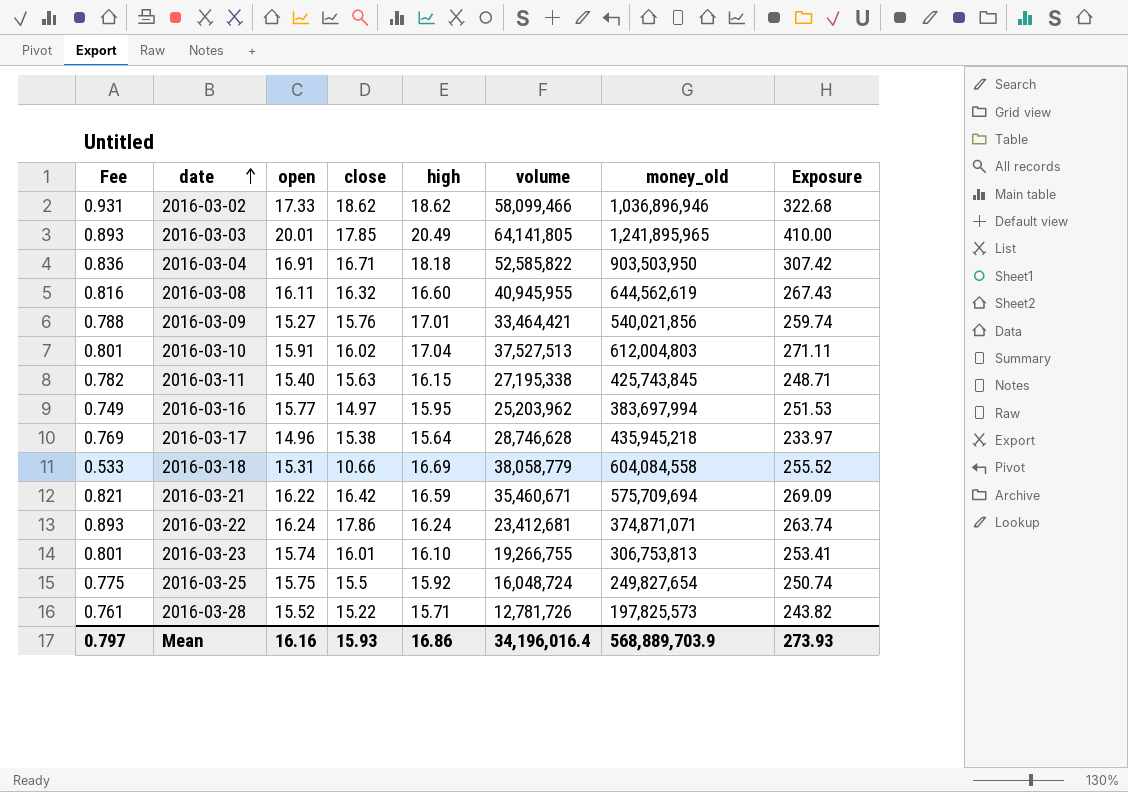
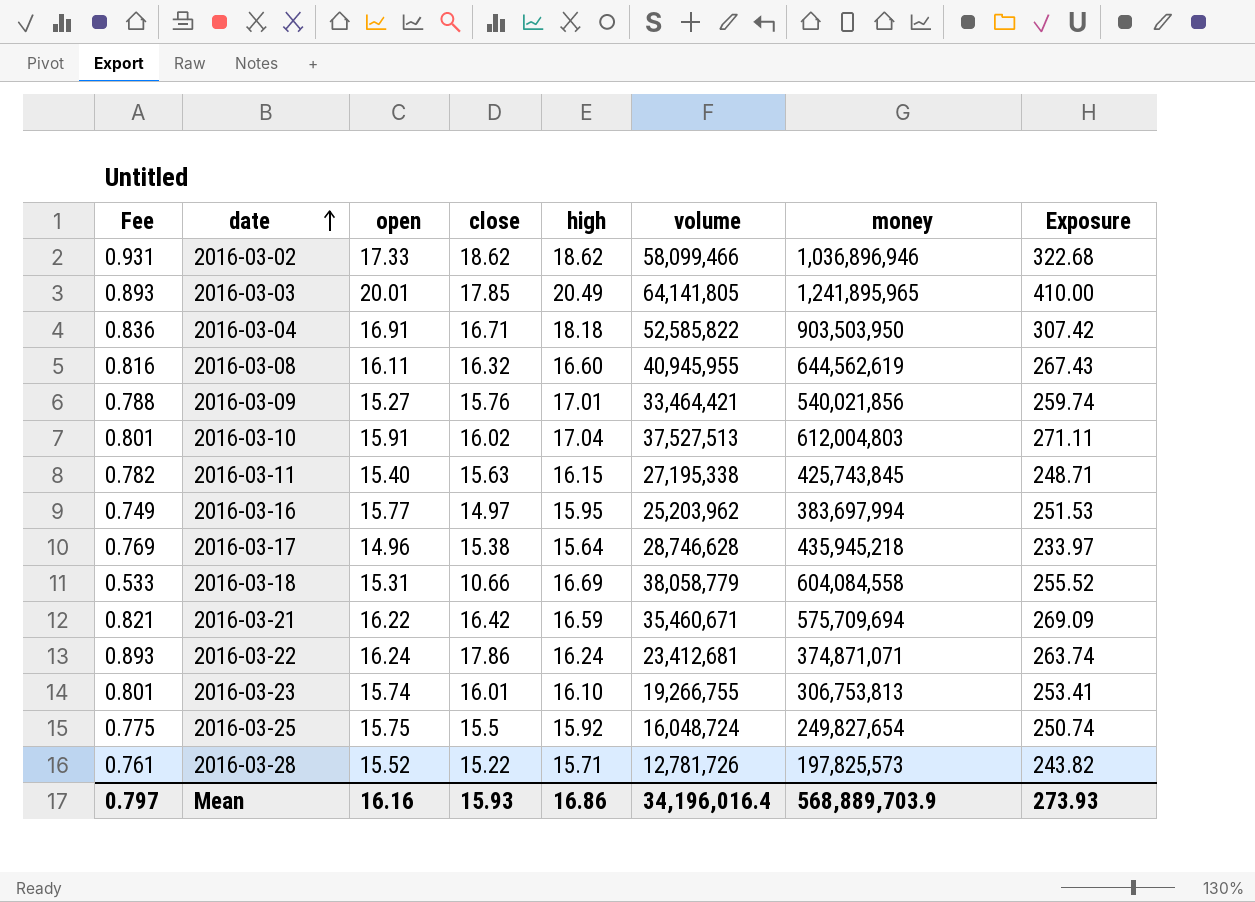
column name: money_old -> money

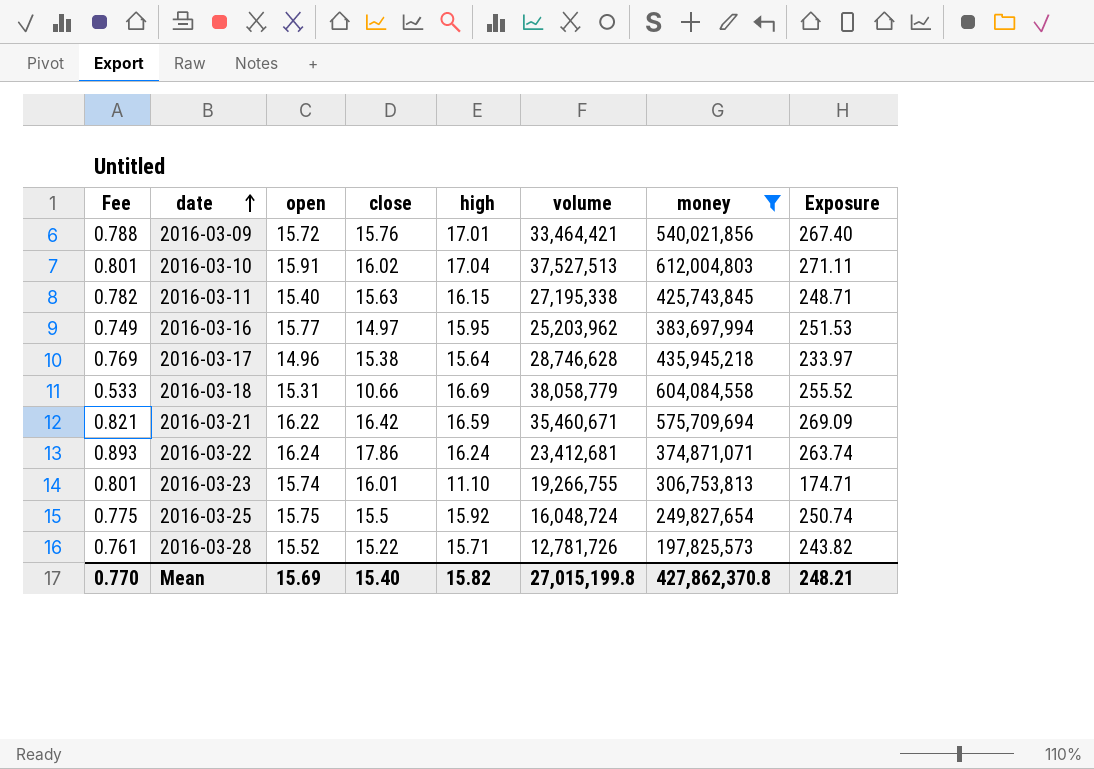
filter: none -> money <= 612,004,803
2016-03-09 | open: 15.27 -> 15.72
2016-03-09 | Exposure: 259.74 -> 267.40
2016-03-23 | high: 16.10 -> 11.10
2016-03-23 | Exposure: 253.41 -> 174.71
Mean | Fee: 0.797 -> 0.770
Mean | open: 16.16 -> 15.69
Mean | close: 15.93 -> 15.40
Mean | high: 16.86 -> 15.82
Mean | volume: 34,196,016.4 -> 27,015,199.8
Mean | money: 568,889,703.9 -> 427,862,370.8
Mean | Exposure: 273.93 -> 248.21

